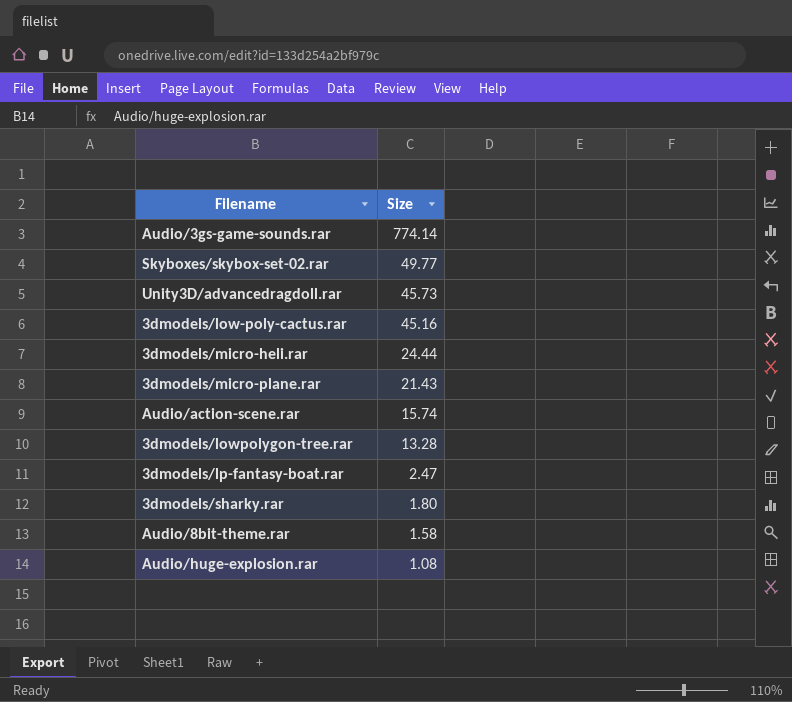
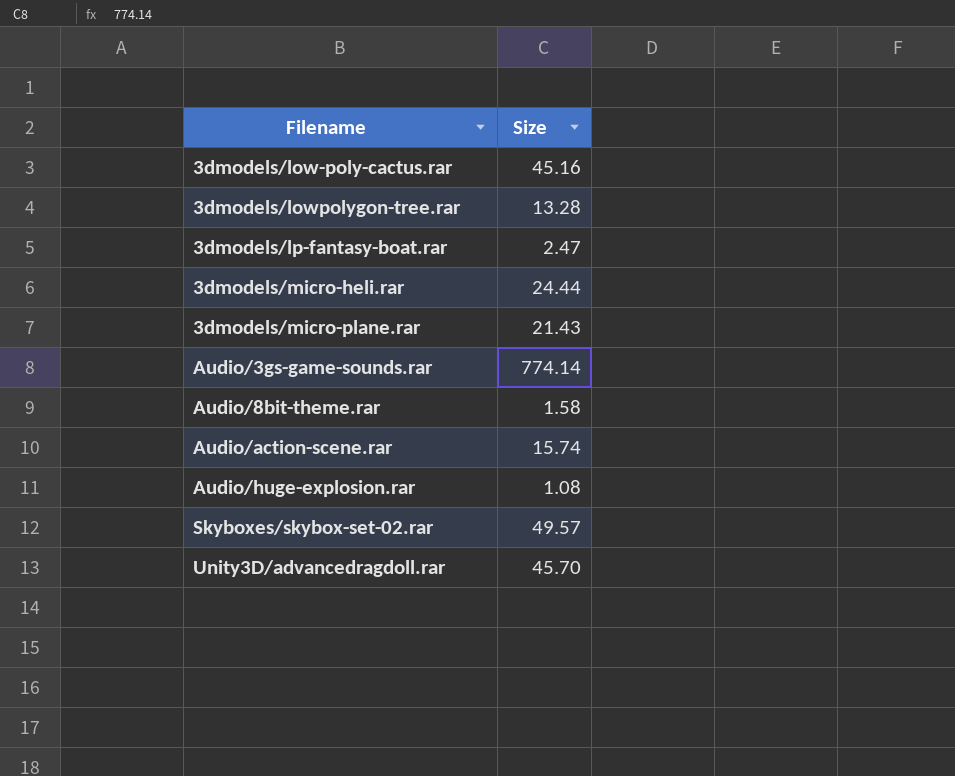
row order: Size descending -> Filename ascending
row 3dmodels/sharky.rar: 1.80 -> none
Skyboxes/skybox-set-02.rar | Size: 49.77 -> 49.57
Unity3D/advancedragdoll.rar | Size: 45.73 -> 45.70

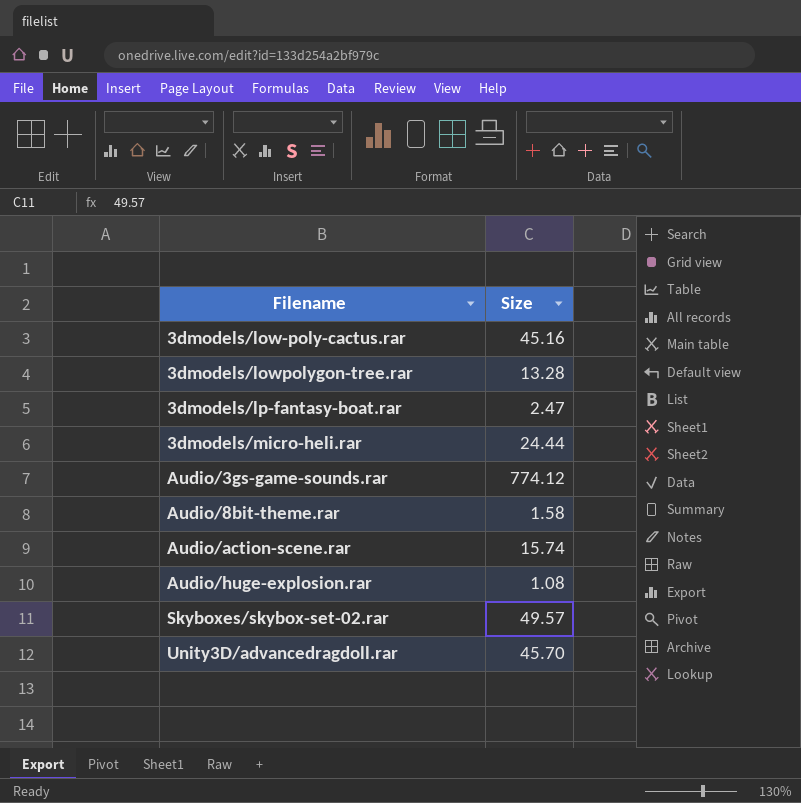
row 3dmodels/micro-plane.rar: 21.43 -> none
Audio/3gs-game-sounds.rar | Size: 774.14 -> 774.12

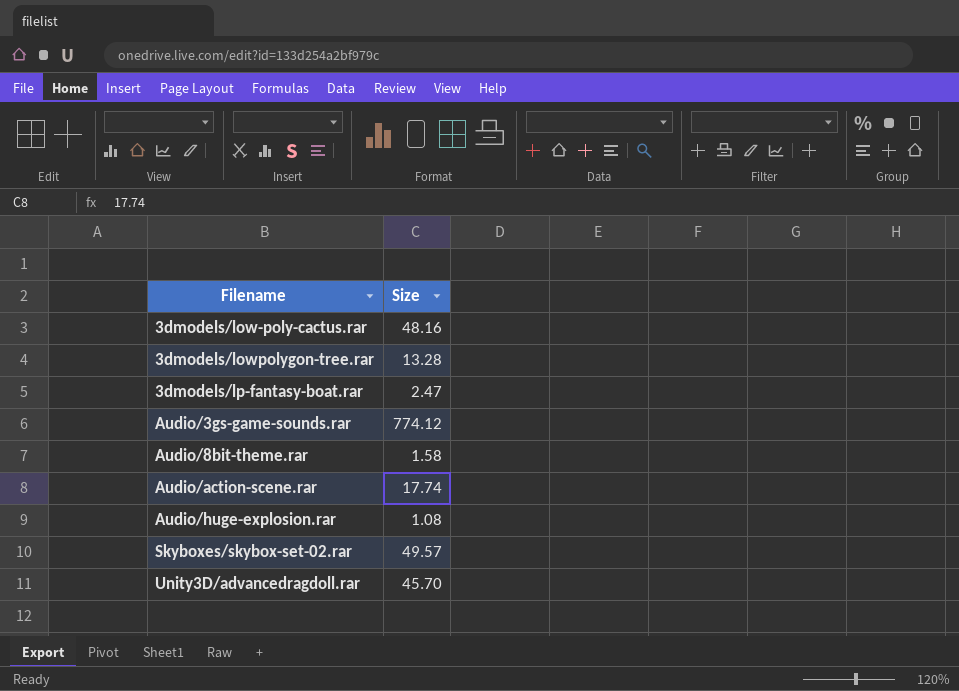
row 3dmodels/micro-heli.rar: 24.44 -> none
3dmodels/low-poly-cactus.rar | Size: 45.16 -> 48.16
Audio/action-scene.rar | Size: 15.74 -> 17.74

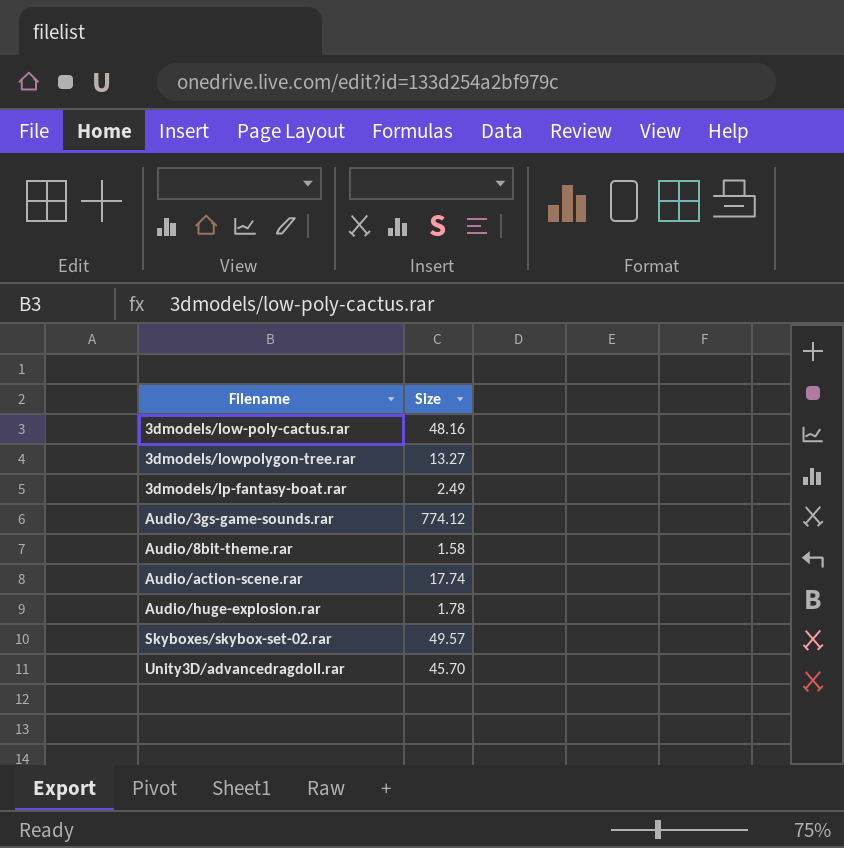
3dmodels/lowpolygon-tree.rar | Size: 13.28 -> 13.27
3dmodels/lp-fantasy-boat.rar | Size: 2.47 -> 2.49
Audio/huge-explosion.rar | Size: 1.08 -> 1.78

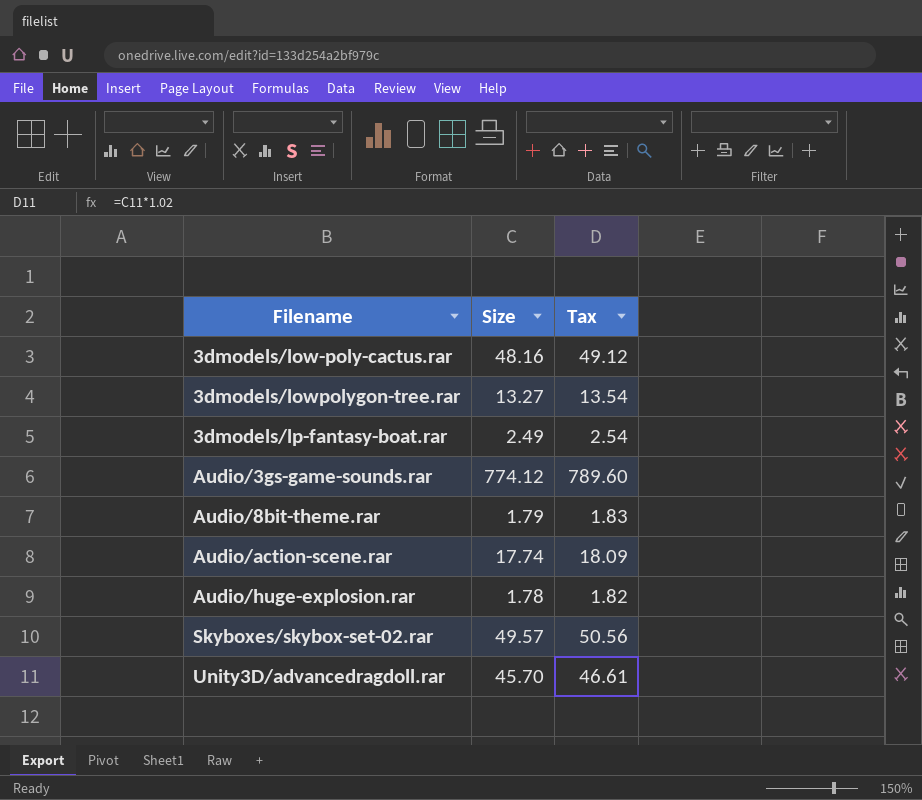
column Tax | formula: none -> [Size] * 1.02
Audio/8bit-theme.rar | Size: 1.58 -> 1.79

